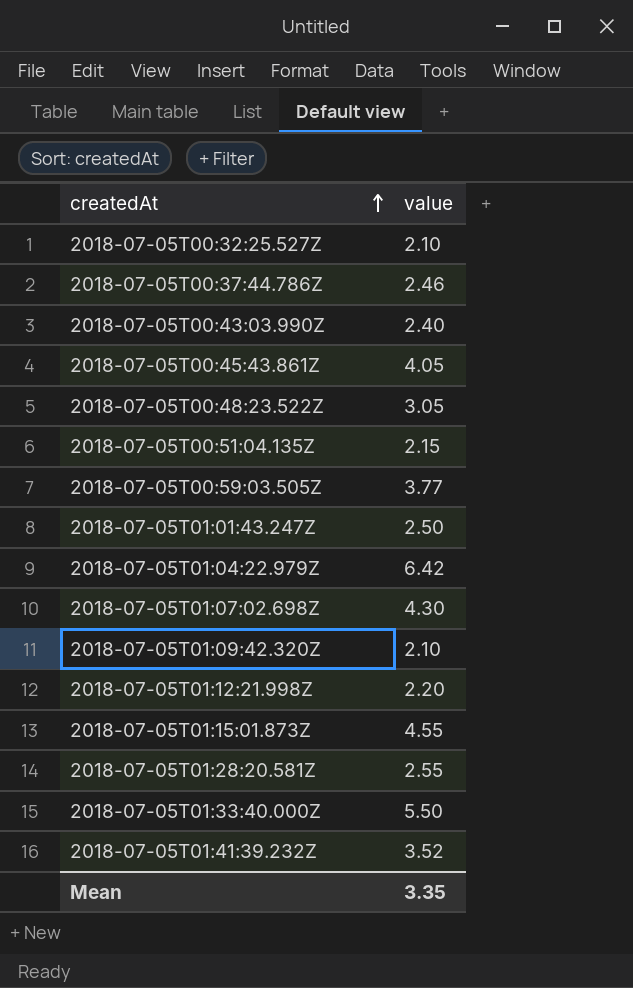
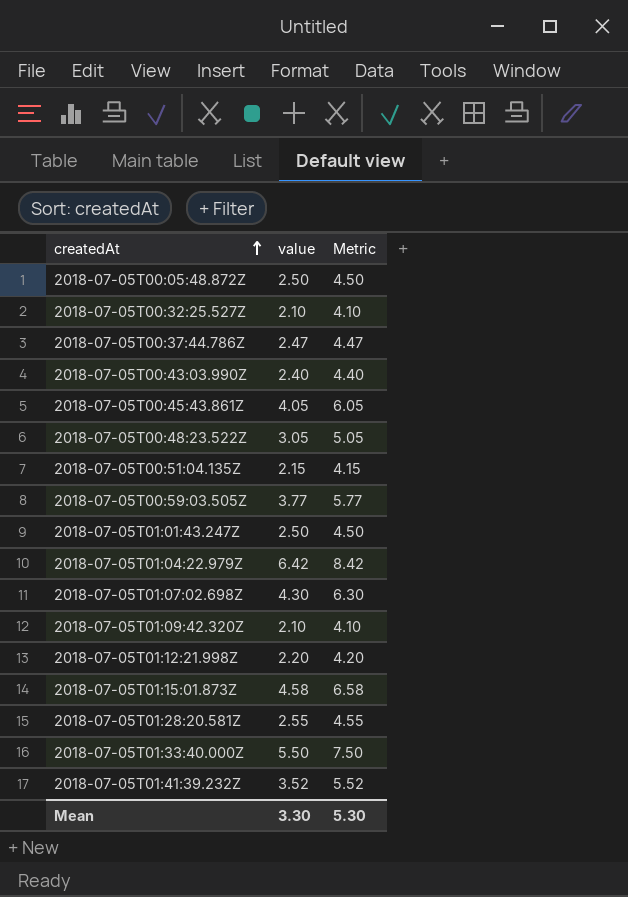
column Metric | formula: none -> [value] + 2
row 2018-07-05T00:05:48.872Z: none -> 2.50 | 4.50
2018-07-05T00:37:44.786Z | value: 2.46 -> 2.47
2018-07-05T01:15:01.873Z | value: 4.55 -> 4.58
Mean | value: 3.35 -> 3.30

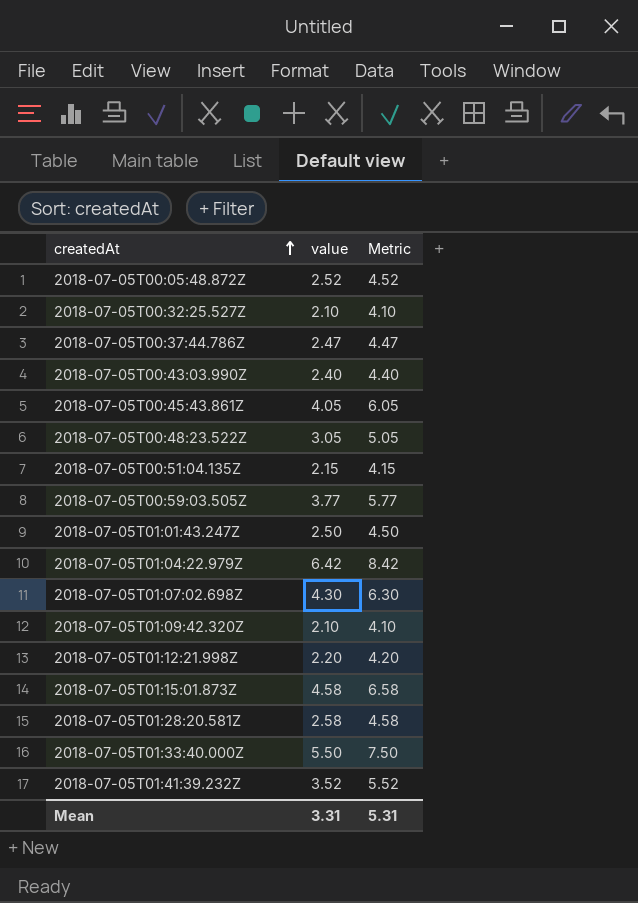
2018-07-05T00:05:48.872Z | value: 2.50 -> 2.52
2018-07-05T00:05:48.872Z | Metric: 4.50 -> 4.52
2018-07-05T01:28:20.581Z | value: 2.55 -> 2.58
2018-07-05T01:28:20.581Z | Metric: 4.55 -> 4.58
Mean | value: 3.30 -> 3.31
Mean | Metric: 5.30 -> 5.31

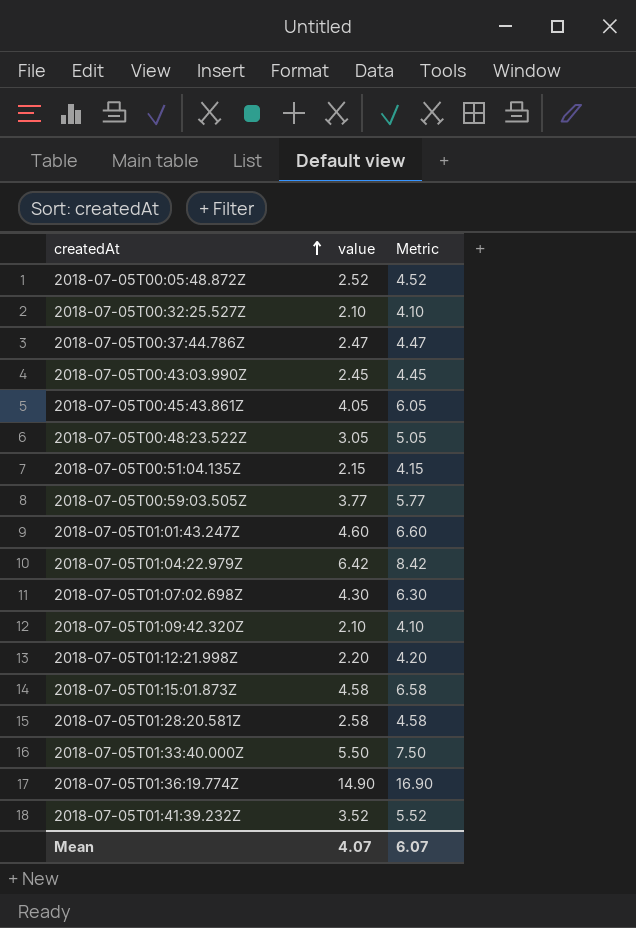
2018-07-05T00:43:03.990Z | value: 2.40 -> 2.45
2018-07-05T00:43:03.990Z | Metric: 4.40 -> 4.45
2018-07-05T01:01:43.247Z | value: 2.50 -> 4.60
2018-07-05T01:01:43.247Z | Metric: 4.50 -> 6.60
row 2018-07-05T01:36:19.774Z: none -> 14.90 | 16.90
Mean | value: 3.31 -> 4.07
Mean | Metric: 5.31 -> 6.07

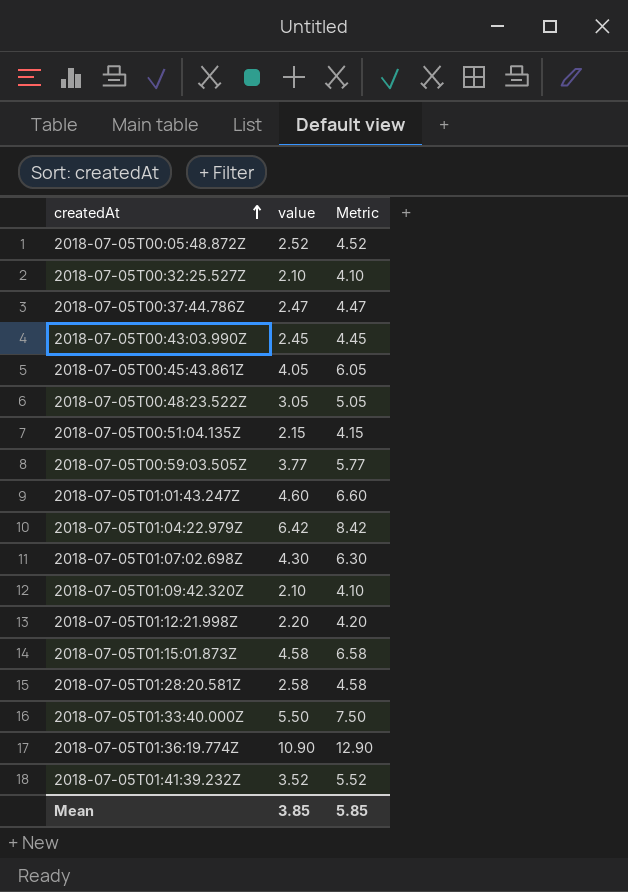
2018-07-05T01:36:19.774Z | value: 14.90 -> 10.90
2018-07-05T01:36:19.774Z | Metric: 16.90 -> 12.90
Mean | value: 4.07 -> 3.85
Mean | Metric: 6.07 -> 5.85

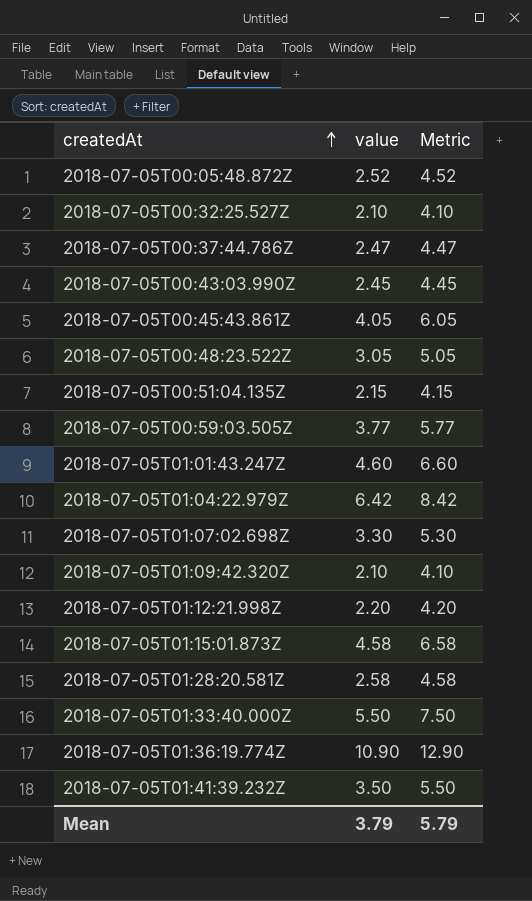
2018-07-05T01:07:02.698Z | value: 4.30 -> 3.30
2018-07-05T01:07:02.698Z | Metric: 6.30 -> 5.30
2018-07-05T01:41:39.232Z | value: 3.52 -> 3.50
2018-07-05T01:41:39.232Z | Metric: 5.52 -> 5.50
Mean | value: 3.85 -> 3.79
Mean | Metric: 5.85 -> 5.79

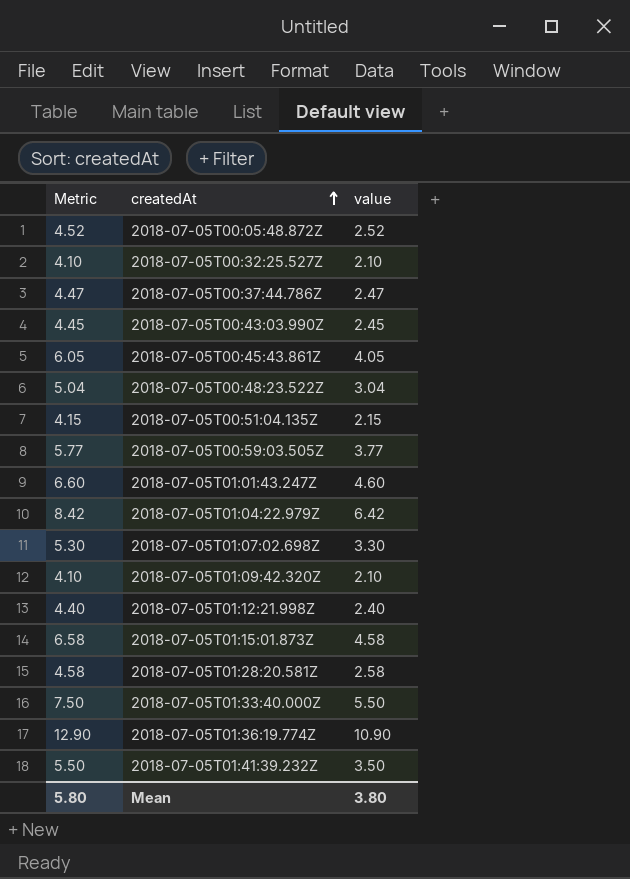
column Metric | position: 3 -> 1
2018-07-05T00:48:23.522Z | Metric: 5.05 -> 5.04
2018-07-05T00:48:23.522Z | value: 3.05 -> 3.04
2018-07-05T01:12:21.998Z | Metric: 4.20 -> 4.40
2018-07-05T01:12:21.998Z | value: 2.20 -> 2.40
Mean | Metric: 5.79 -> 5.80
Mean | value: 3.79 -> 3.80

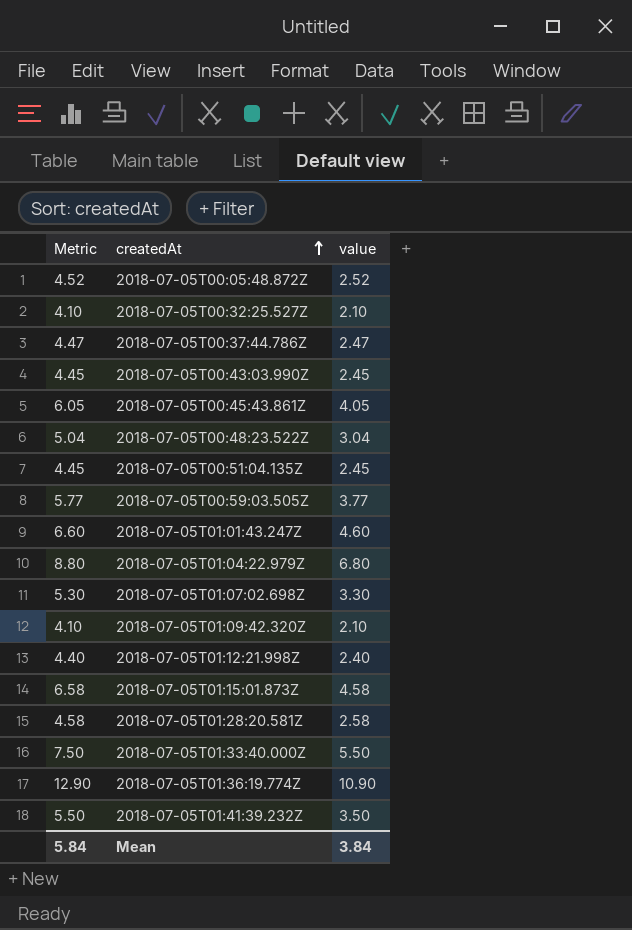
2018-07-05T00:51:04.135Z | Metric: 4.15 -> 4.45
2018-07-05T00:51:04.135Z | value: 2.15 -> 2.45
2018-07-05T01:04:22.979Z | Metric: 8.42 -> 8.80
2018-07-05T01:04:22.979Z | value: 6.42 -> 6.80
Mean | Metric: 5.80 -> 5.84
Mean | value: 3.80 -> 3.84

